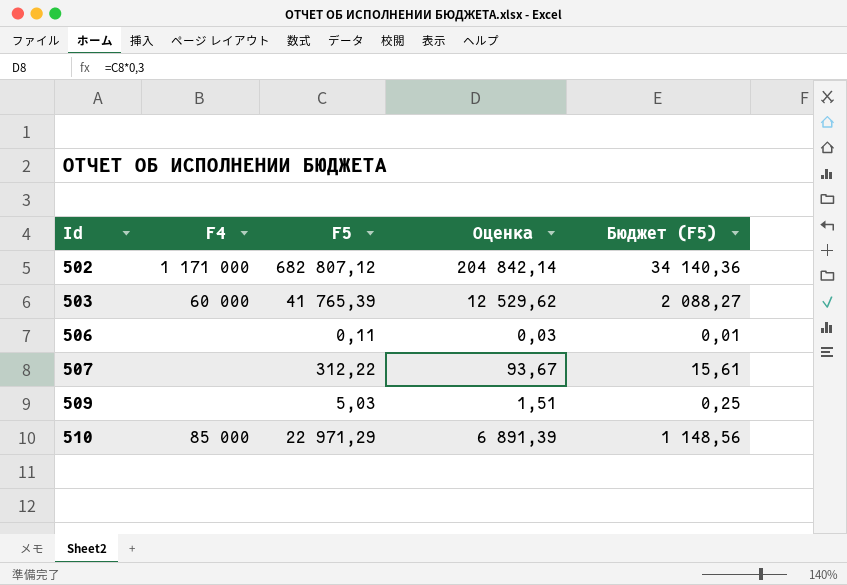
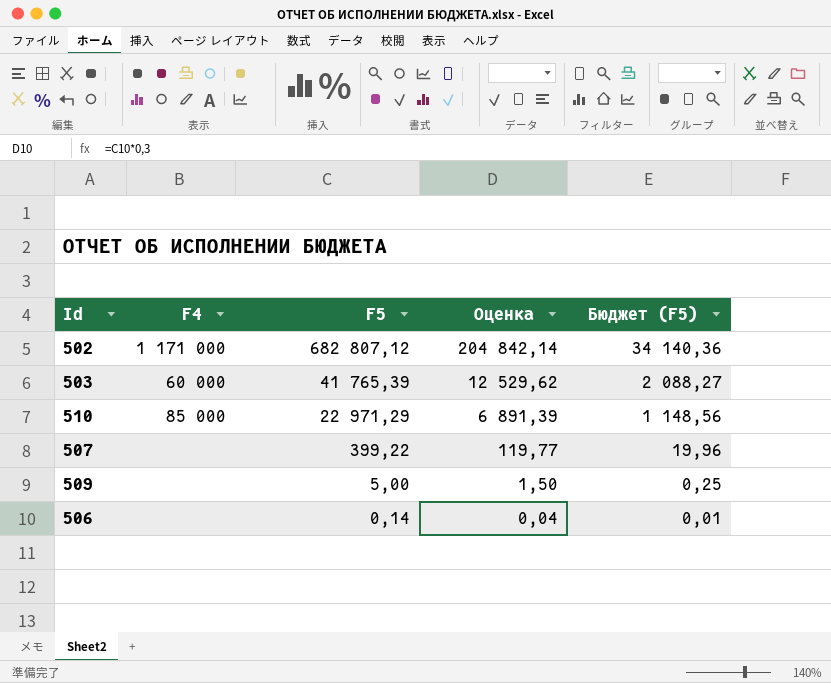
row order: Id ascending -> F5 descending
507 | F5: 312,22 -> 399,22
507 | Оценка: 93,67 -> 119,77
507 | Бюджет (F5): 15,61 -> 19,96
509 | F5: 5,03 -> 5,00
509 | Оценка: 1,51 -> 1,50
506 | F5: 0,11 -> 0,14
506 | Оценка: 0,03 -> 0,04

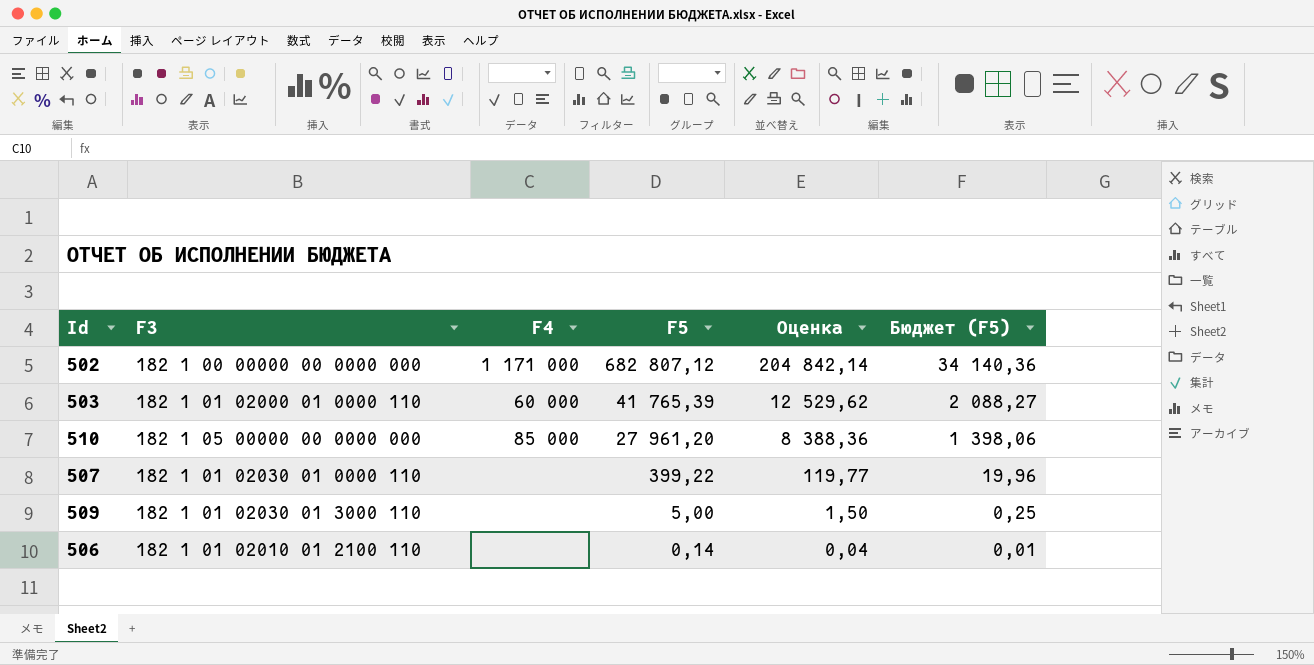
column F3 | position: none -> 2
510 | F5: 22 971,29 -> 27 961,20
510 | Оценка: 6 891,39 -> 8 388,36
510 | Бюджет (F5): 1 148,56 -> 1 398,06

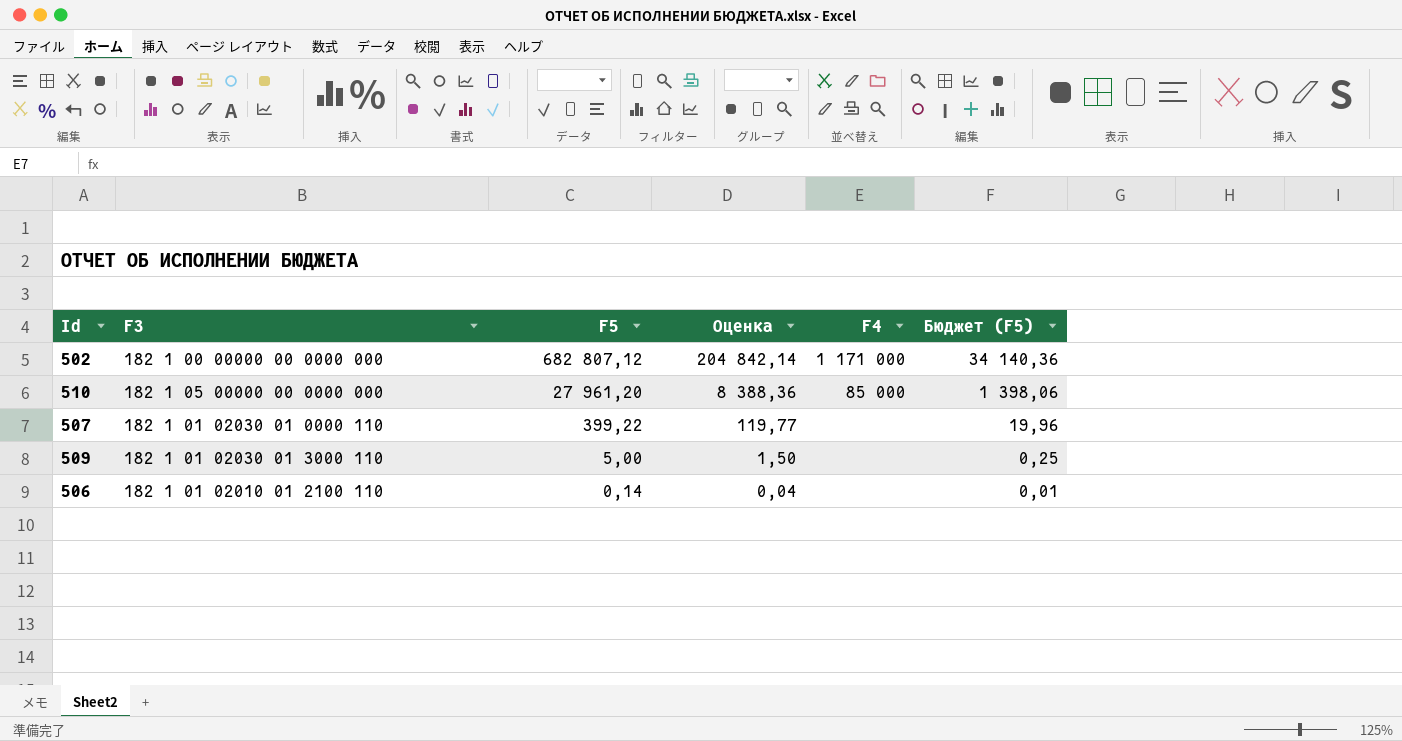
column F4 | position: 3 -> 5
row 503: 182 1 01 02000 01 0000 110 | 60 000 | 41 765,39 | 12 529,62 | 2 088,27 -> none

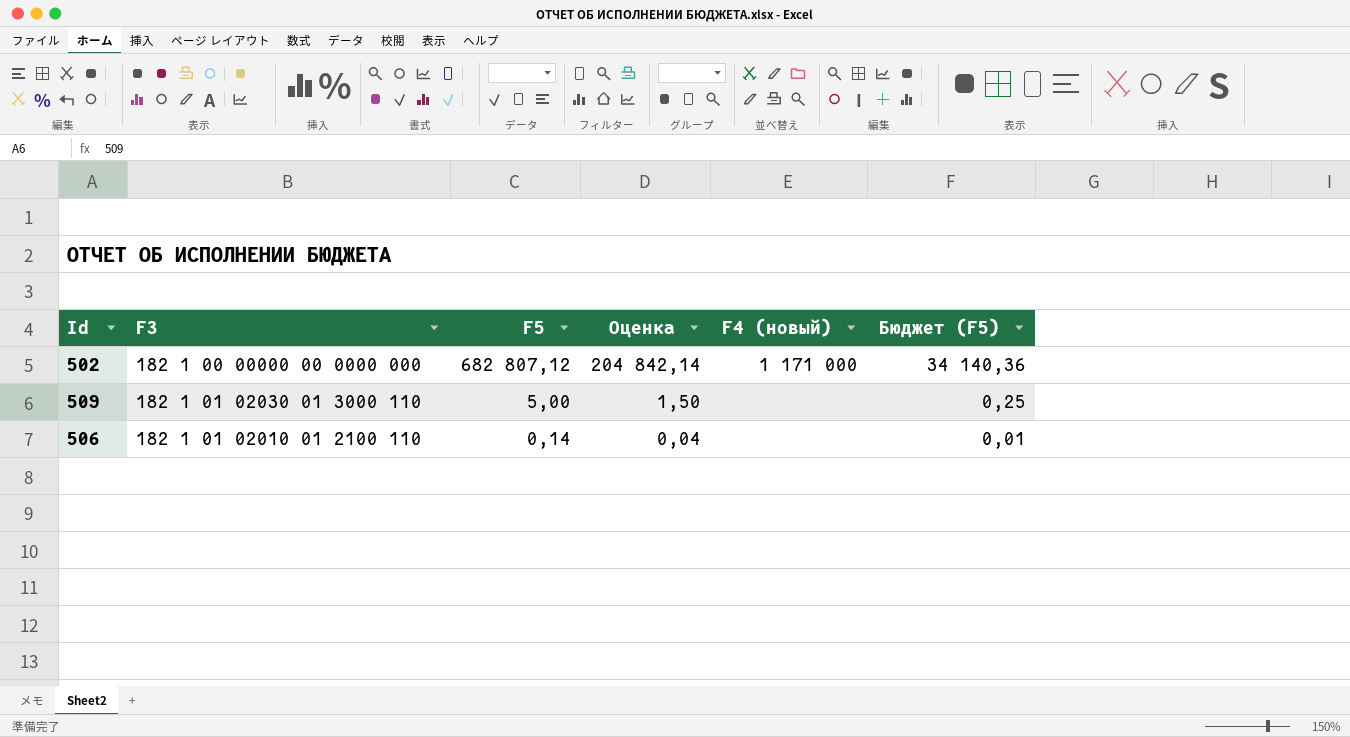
column name: F4 -> F4 (новый)
row 510: 182 1 05 00000 00 0000 000 | 27 961,20 | 8 388,36 | 85 000 | 1 398,06 -> none
row 507: 182 1 01 02030 01 0000 110 | 399,22 | 119,77 | none | 19,96 -> none

